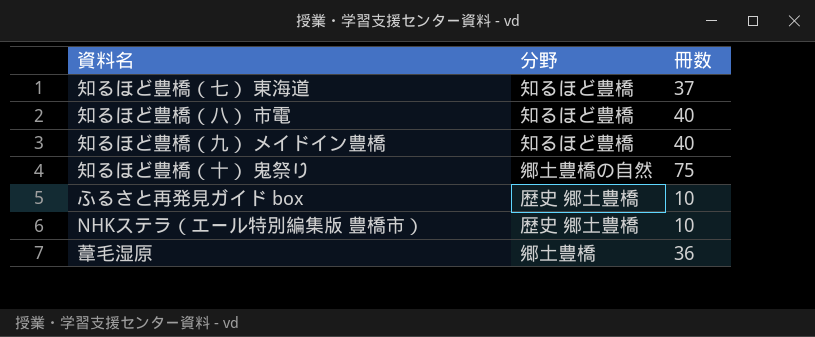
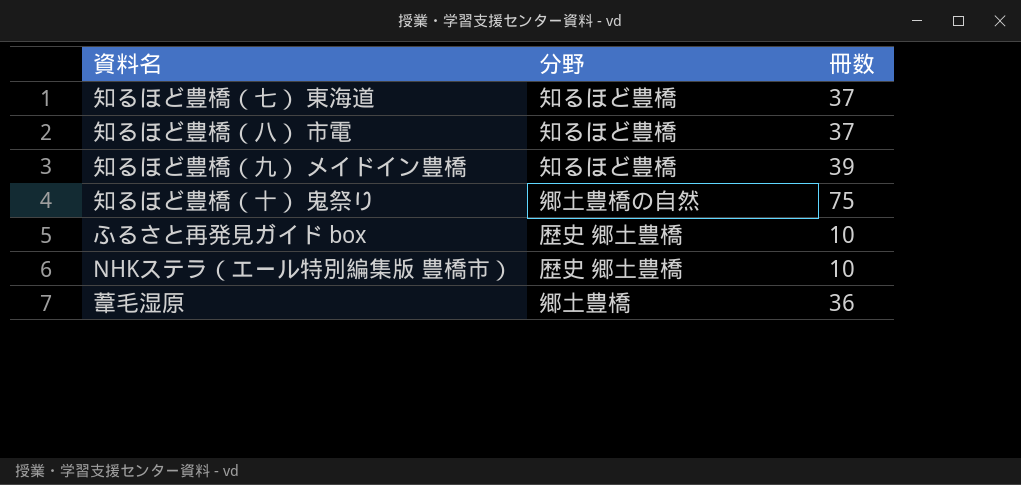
知るほど豊橋（八） 市電 | 冊数: 40 -> 37
知るほど豊橋（九） メイドイン豊橋 | 冊数: 40 -> 39

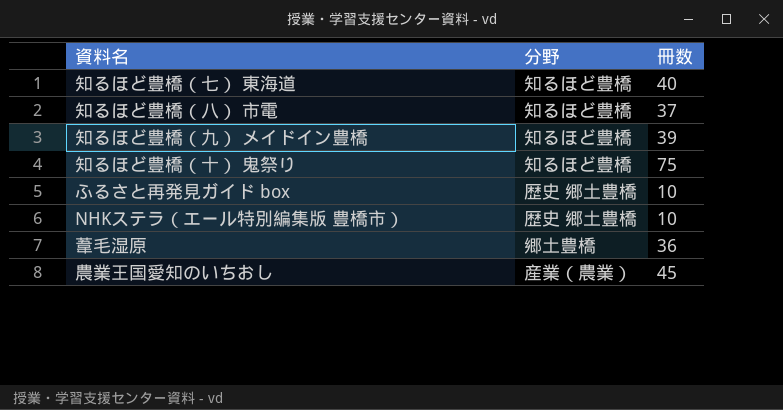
知るほど豊橋（七） 東海道 | 冊数: 37 -> 40
知るほど豊橋（十） 鬼祭り | 分野: 郷土豊橋の自然 -> 知るほど豊橋
row 農業王国愛知のいちおし: none -> 産業（農業） | 45

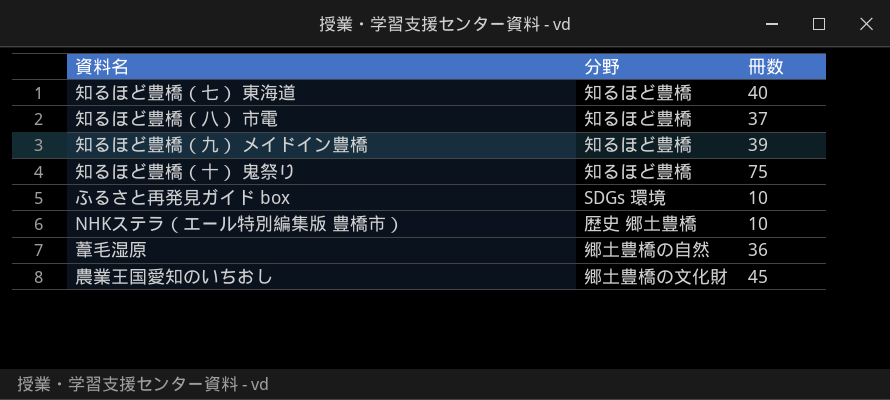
ふるさと再発見ガイド box | 分野: 歴史 郷土豊橋 -> SDGs 環境
葦毛湿原 | 分野: 郷土豊橋 -> 郷土豊橋の自然
農業王国愛知のいちおし | 分野: 産業（農業） -> 郷土豊橋の文化財

